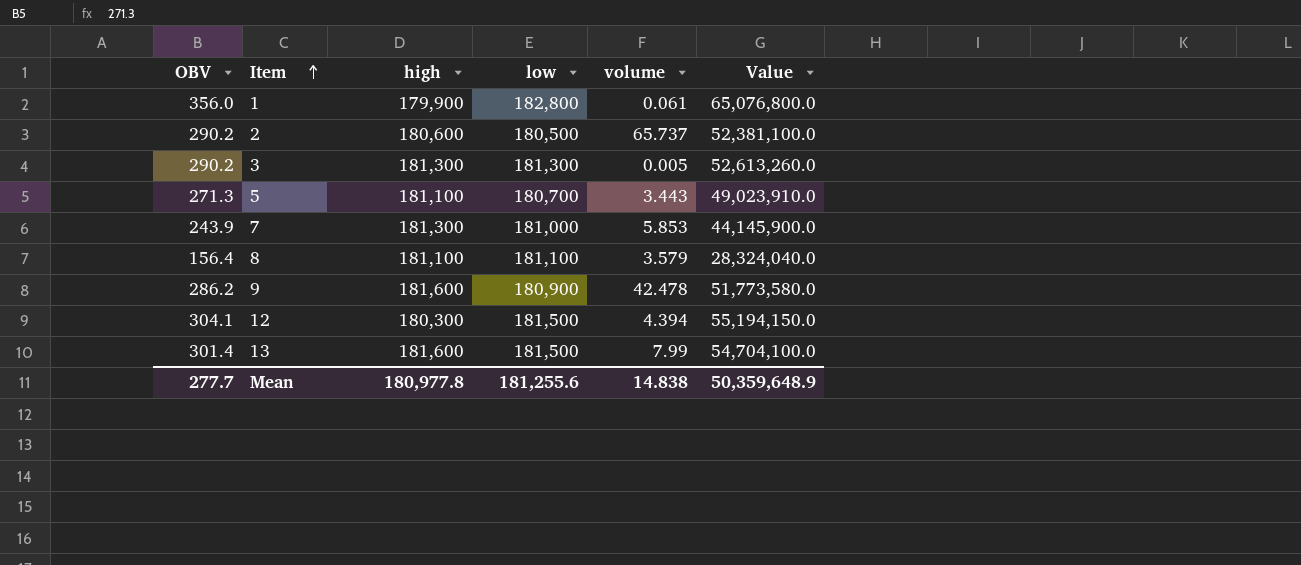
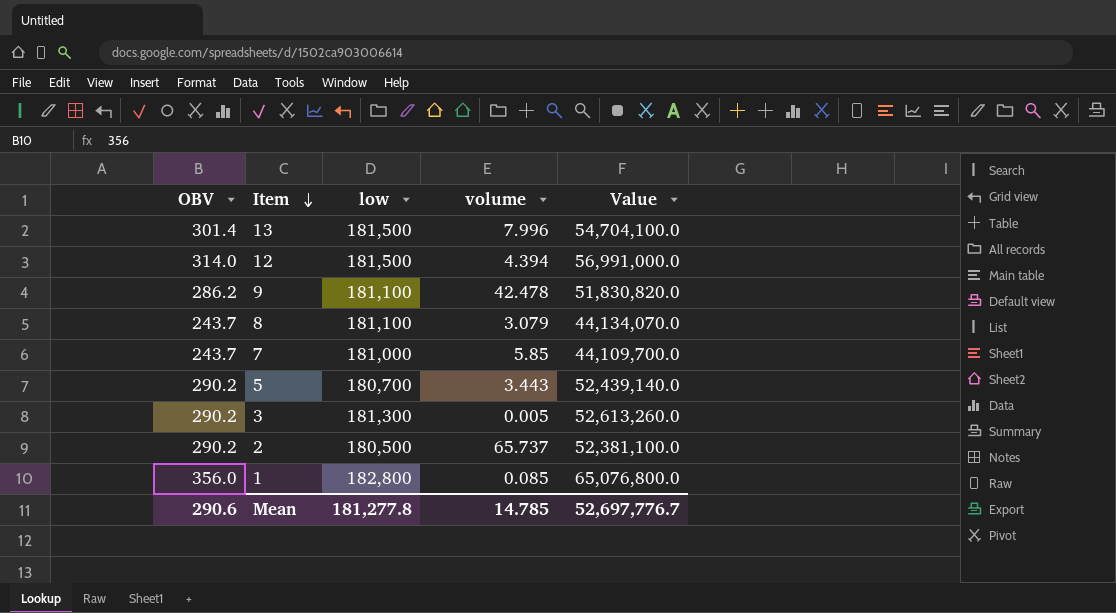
row order: Item ascending -> Item descending
column high | position: 3 -> none
13 | volume: 7.99 -> 7.996
12 | OBV: 304.1 -> 314.0
12 | Value: 55,194,150.0 -> 56,991,000.0
9 | low: 180,900 -> 181,100
9 | Value: 51,773,580.0 -> 51,830,820.0
8 | OBV: 156.4 -> 243.7
8 | volume: 3.579 -> 3.079
8 | Value: 28,324,040.0 -> 44,134,070.0
7 | OBV: 243.9 -> 243.7
7 | volume: 5.853 -> 5.85
7 | Value: 44,145,900.0 -> 44,109,700.0
5 | OBV: 271.3 -> 290.2
5 | Value: 49,023,910.0 -> 52,439,140.0
1 | volume: 0.061 -> 0.085
Mean | OBV: 277.7 -> 290.6
Mean | low: 181,255.6 -> 181,277.8
Mean | volume: 14.838 -> 14.785
Mean | Value: 50,359,648.9 -> 52,697,776.7

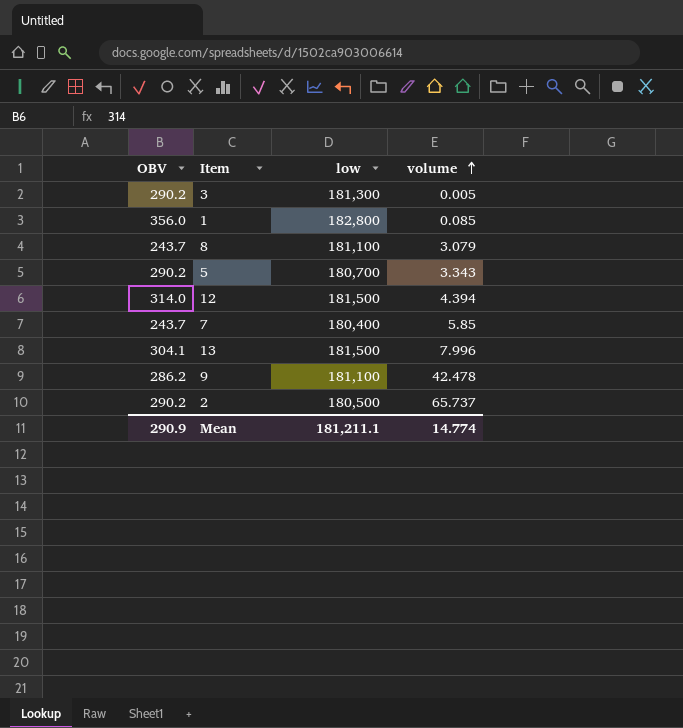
row order: Item descending -> volume ascending
column Value | formula: [OBV] * [low] -> none
5 | volume: 3.443 -> 3.343
7 | low: 181,000 -> 180,400
13 | OBV: 301.4 -> 304.1
Mean | OBV: 290.6 -> 290.9
Mean | low: 181,277.8 -> 181,211.1
Mean | volume: 14.785 -> 14.774

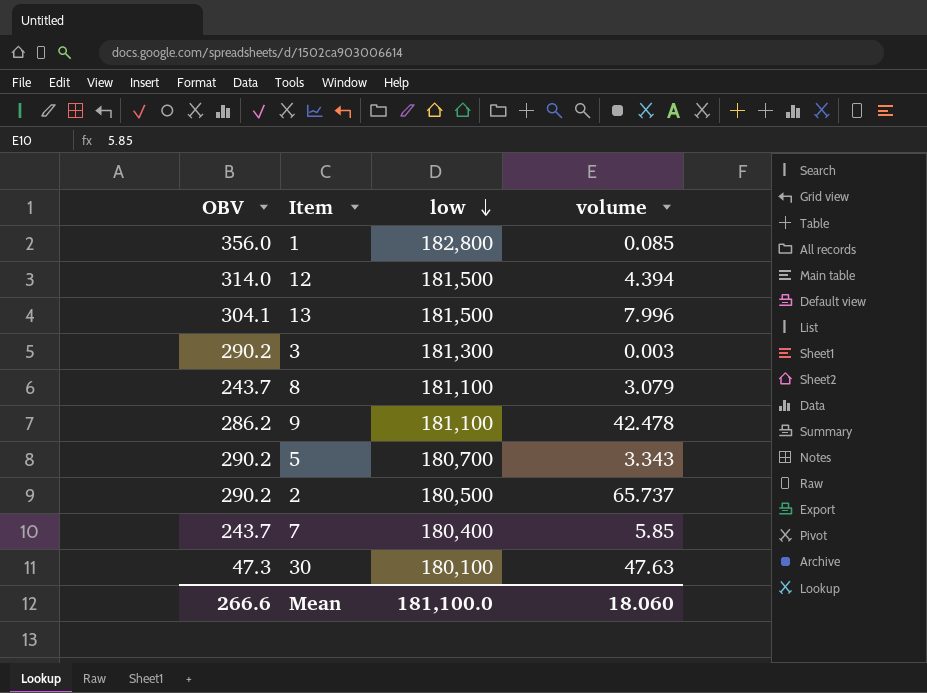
row order: volume ascending -> low descending
3 | volume: 0.005 -> 0.003
row 30: none -> 47.3 | 180,100 | 47.63
Mean | OBV: 290.9 -> 266.6
Mean | low: 181,211.1 -> 181,100.0
Mean | volume: 14.774 -> 18.060

